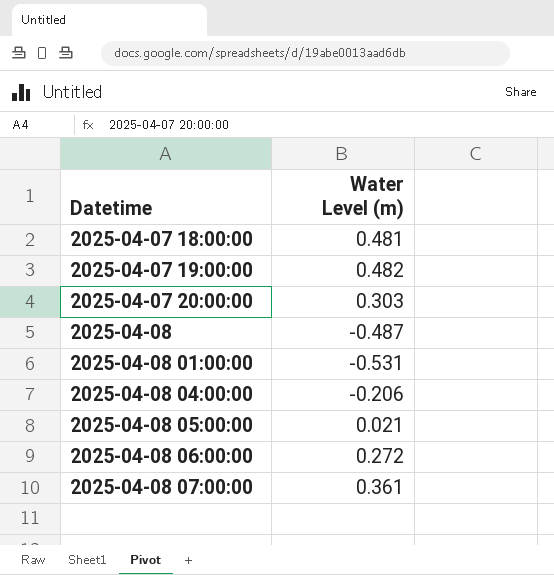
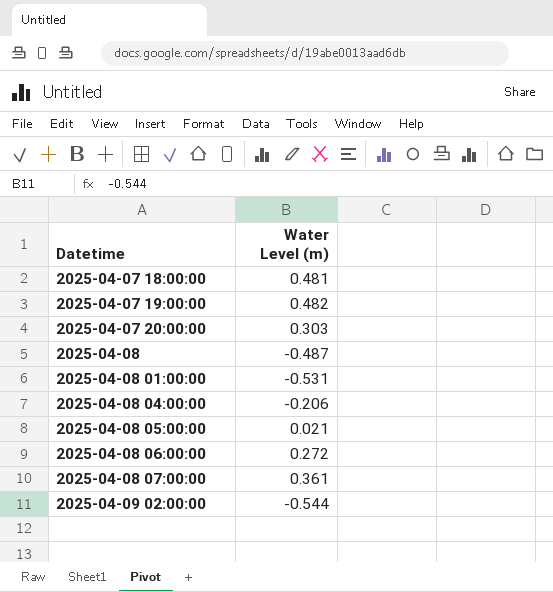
row 2025-04-09 02:00:00: none -> -0.544

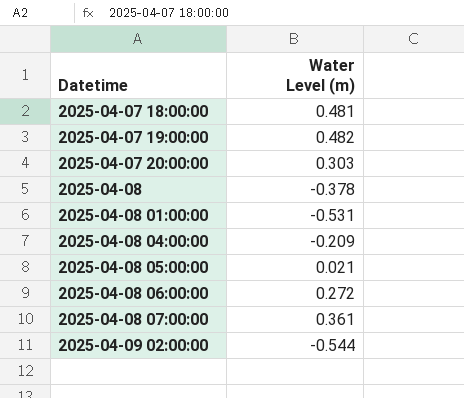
2025-04-08 | Water Level (m): -0.487 -> -0.378
2025-04-08 04:00:00 | Water Level (m): -0.206 -> -0.209

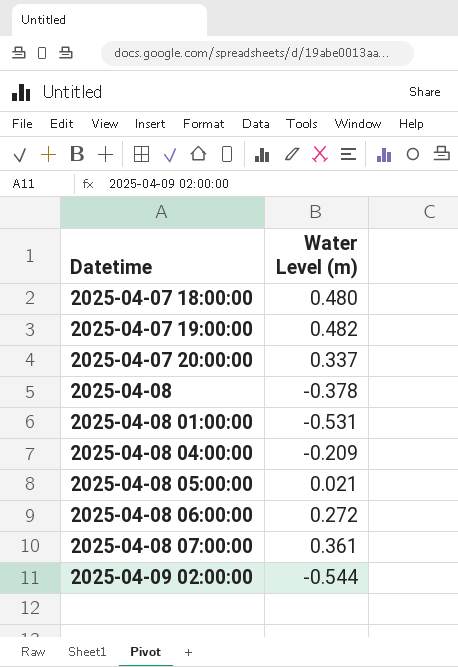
2025-04-07 18:00:00 | Water Level (m): 0.481 -> 0.480
2025-04-07 20:00:00 | Water Level (m): 0.303 -> 0.337

